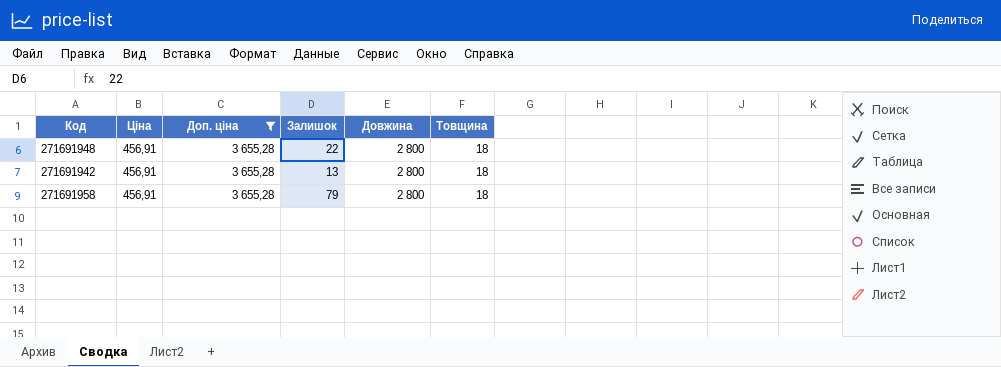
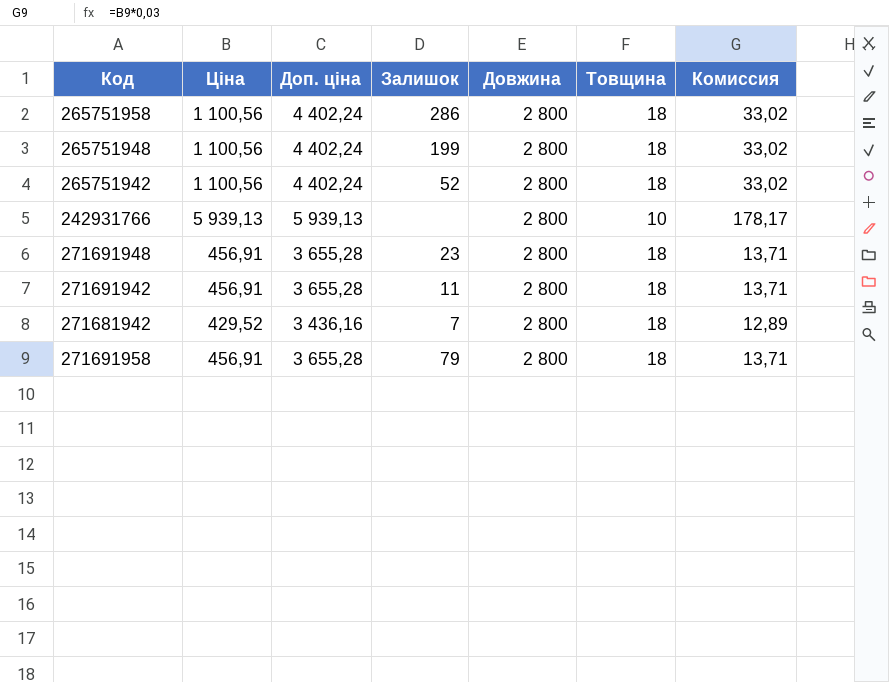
filter: Доп. ціна = 3 655,28 -> none
column Комиссия | formula: none -> [Ціна] * 0,03
271691948 | Залишок: 22 -> 23
271691942 | Залишок: 13 -> 11

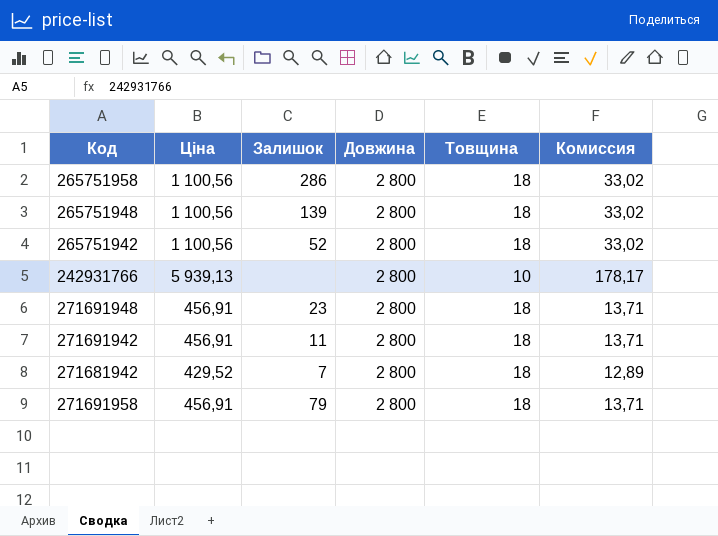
column Доп. ціна | position: 3 -> none
265751948 | Залишок: 199 -> 139

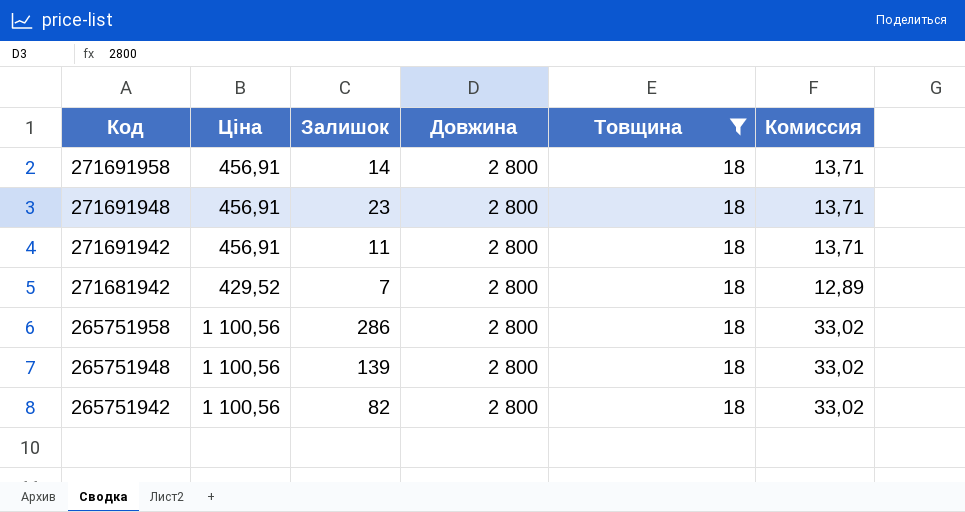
filter: none -> Товщина = 18
row order: none -> Код descending
271691958 | Залишок: 79 -> 14
265751942 | Залишок: 52 -> 82

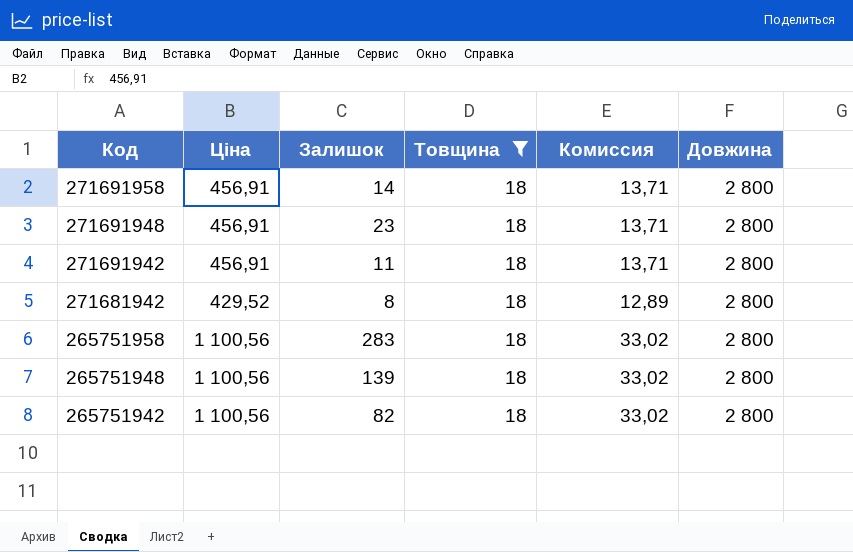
column Довжина | position: 4 -> 6
271681942 | Залишок: 7 -> 8
265751958 | Залишок: 286 -> 283

